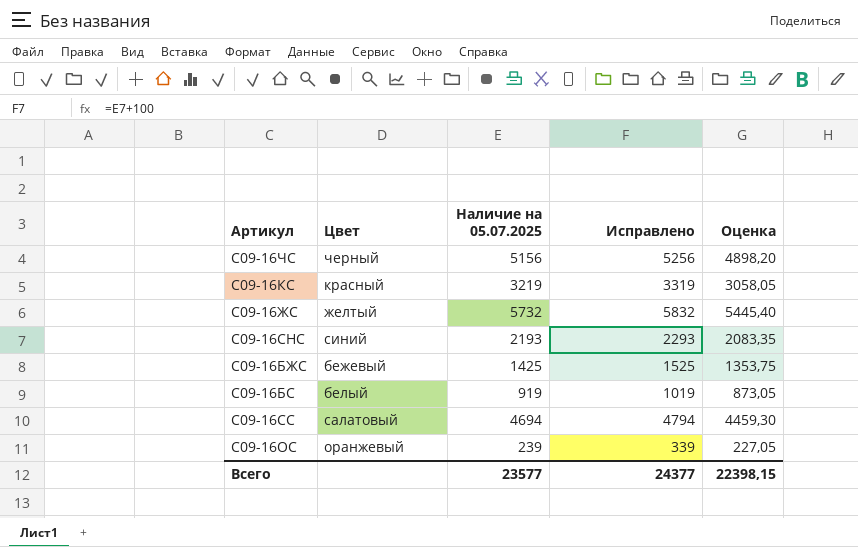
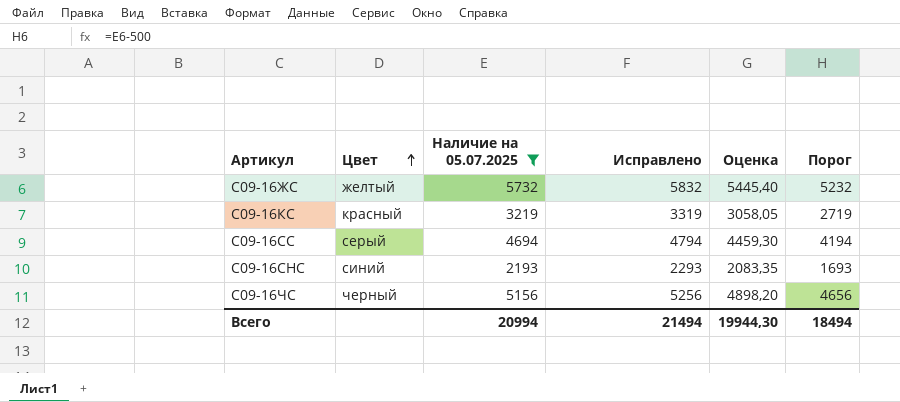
filter: none -> Наличие на 05.07.2025 >= 2193
row order: none -> Цвет ascending
column Порог | formula: none -> [Наличие на 05.07.2025] - 500
С09-16СС | Цвет: салатовый -> серый
Всего | Наличие на 05.07.2025: 23577 -> 20994
Всего | Исправлено: 24377 -> 21494
Всего | Оценка: 22398,15 -> 19944,30

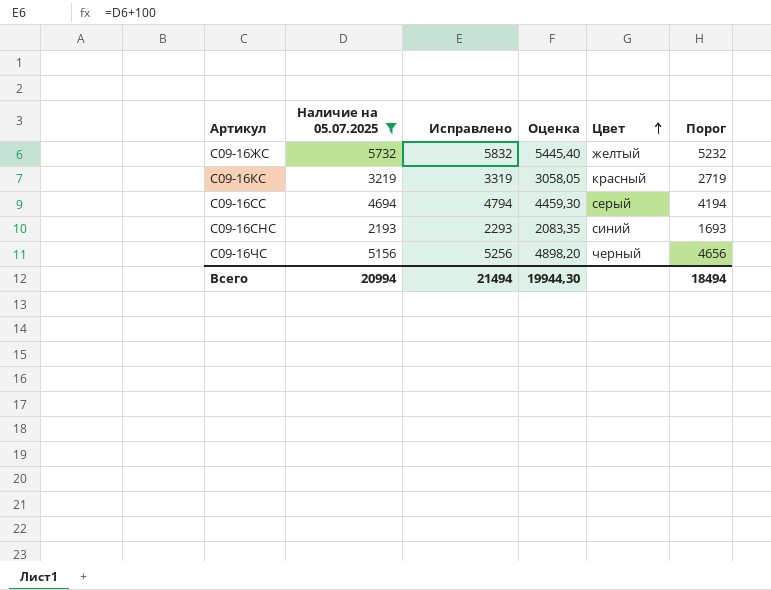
column Цвет | position: 2 -> 5

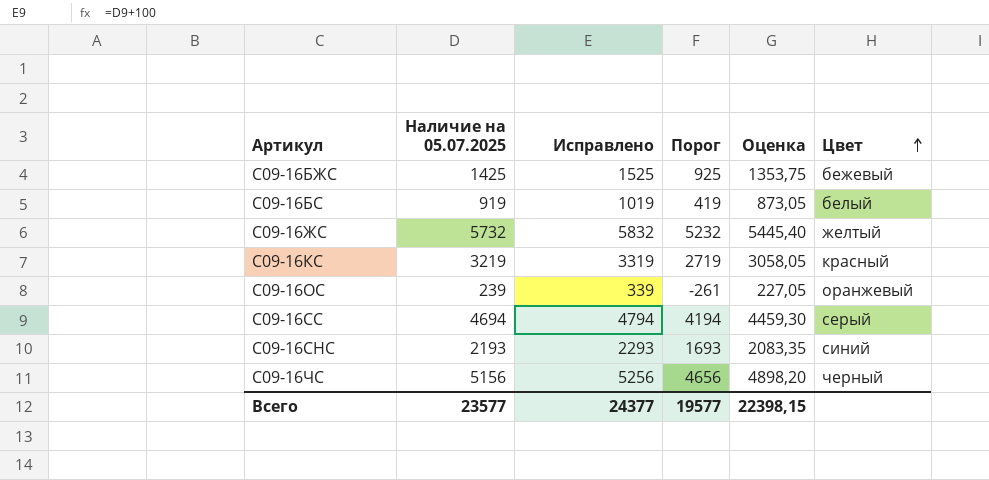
filter: Наличие на 05.07.2025 >= 2193 -> none
column Порог | position: 6 -> 4
Всего | Наличие на 05.07.2025: 20994 -> 23577
Всего | Исправлено: 21494 -> 24377
Всего | Порог: 18494 -> 19577
Всего | Оценка: 19944,30 -> 22398,15

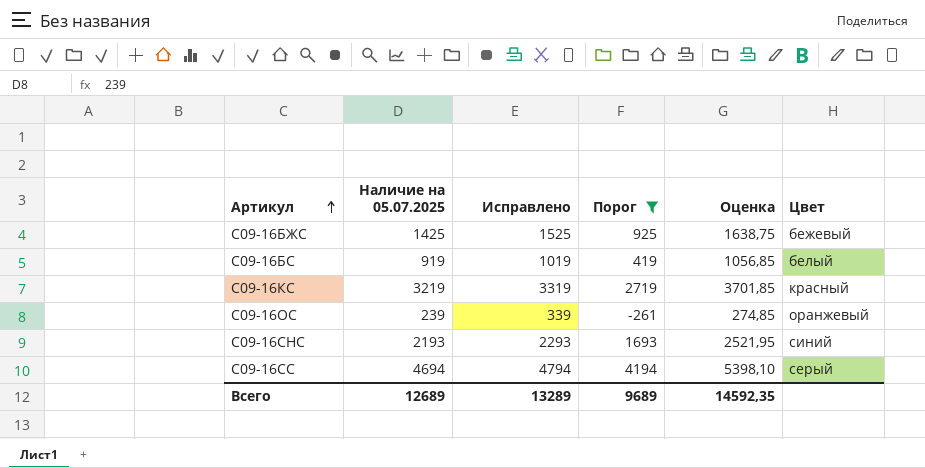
filter: none -> Порог <= 4194
row order: Цвет ascending -> Артикул ascending
column Оценка | formula: [Наличие на 05.07.2025] * 0,95 -> [Наличие на 05.07.2025] * 1,15
Всего | Наличие на 05.07.2025: 23577 -> 12689
Всего | Исправлено: 24377 -> 13289
Всего | Порог: 19577 -> 9689
Всего | Оценка: 22398,15 -> 14592,35

